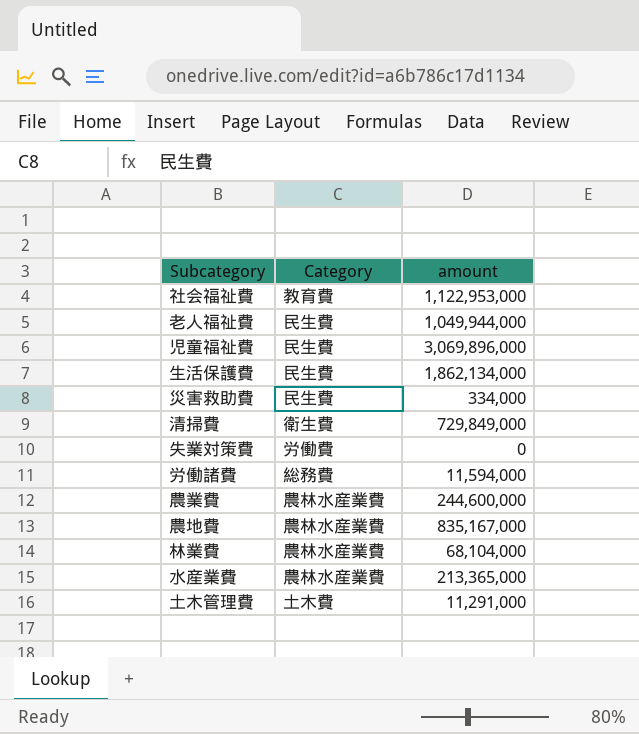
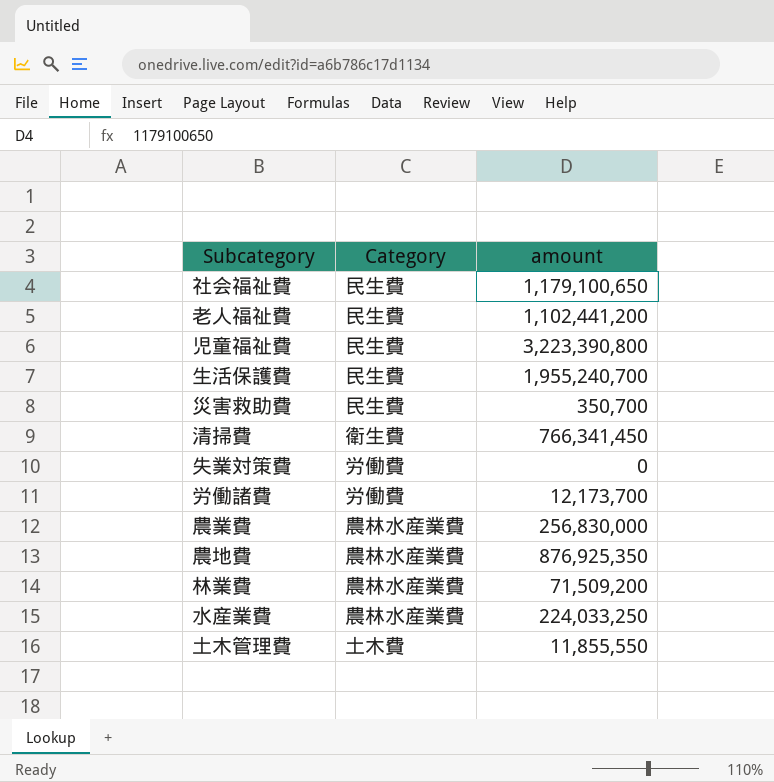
社会福祉費 | Category: 教育費 -> 民生費
社会福祉費 | amount: 1,122,953,000 -> 1,179,100,650
老人福祉費 | amount: 1,049,944,000 -> 1,102,441,200
児童福祉費 | amount: 3,069,896,000 -> 3,223,390,800
生活保護費 | amount: 1,862,134,000 -> 1,955,240,700
災害救助費 | amount: 334,000 -> 350,700
清掃費 | amount: 729,849,000 -> 766,341,450
労働諸費 | Category: 総務費 -> 労働費
労働諸費 | amount: 11,594,000 -> 12,173,700
農業費 | amount: 244,600,000 -> 256,830,000
農地費 | amount: 835,167,000 -> 876,925,350
林業費 | amount: 68,104,000 -> 71,509,200
水産業費 | amount: 213,365,000 -> 224,033,250
土木管理費 | amount: 11,291,000 -> 11,855,550

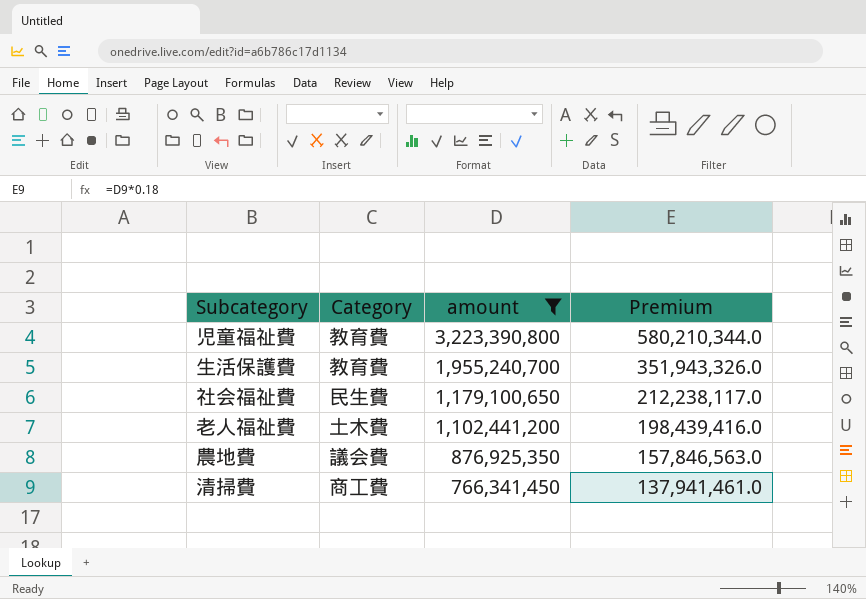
filter: none -> amount >= 766,341,450
row order: none -> amount descending
column Premium | formula: none -> [amount] * 0.18
児童福祉費 | Category: 民生費 -> 教育費
生活保護費 | Category: 民生費 -> 教育費
老人福祉費 | Category: 民生費 -> 土木費
農地費 | Category: 農林水産業費 -> 議会費
清掃費 | Category: 衛生費 -> 商工費

